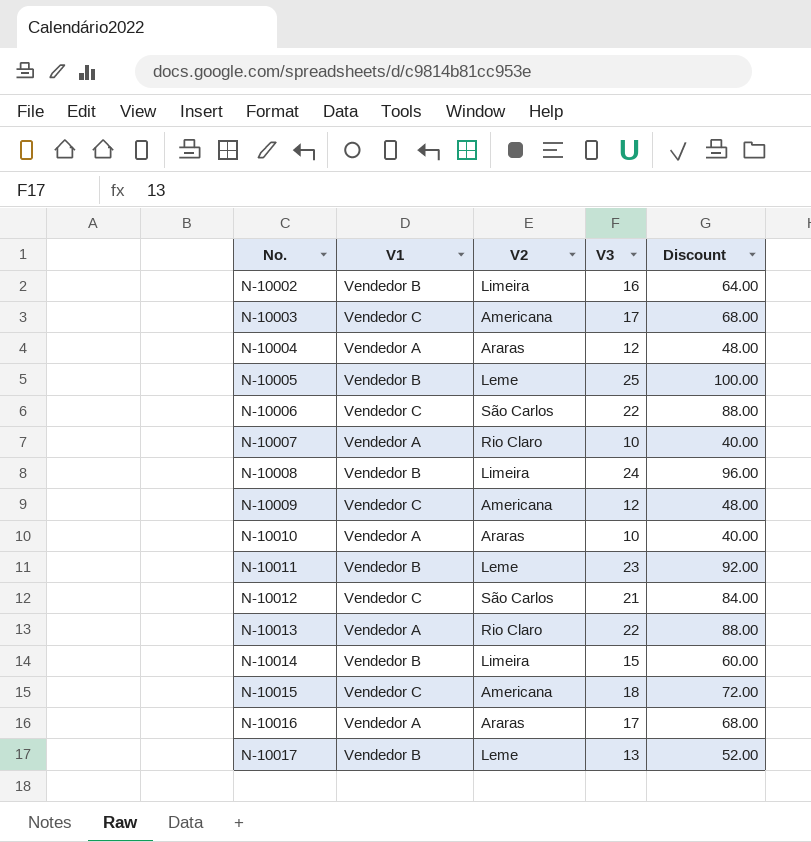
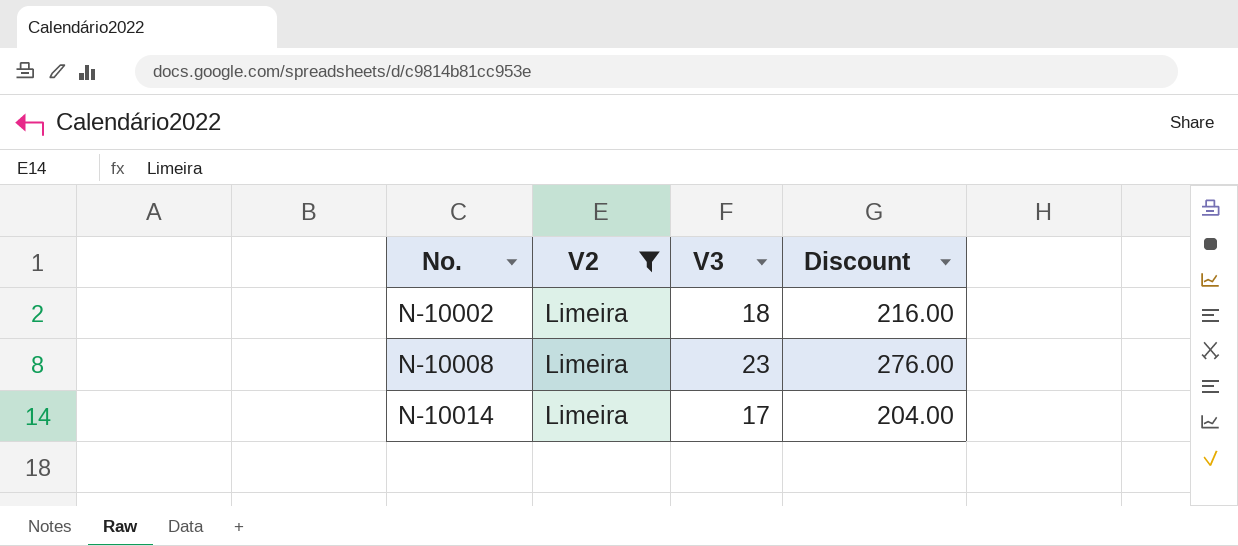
filter: none -> V2 = Limeira
column V1 | position: 2 -> none
column Discount | formula: [V3] * 4 -> [V3] * 12
N-10002 | V3: 16 -> 18
N-10008 | V3: 24 -> 23
N-10014 | V3: 15 -> 17

